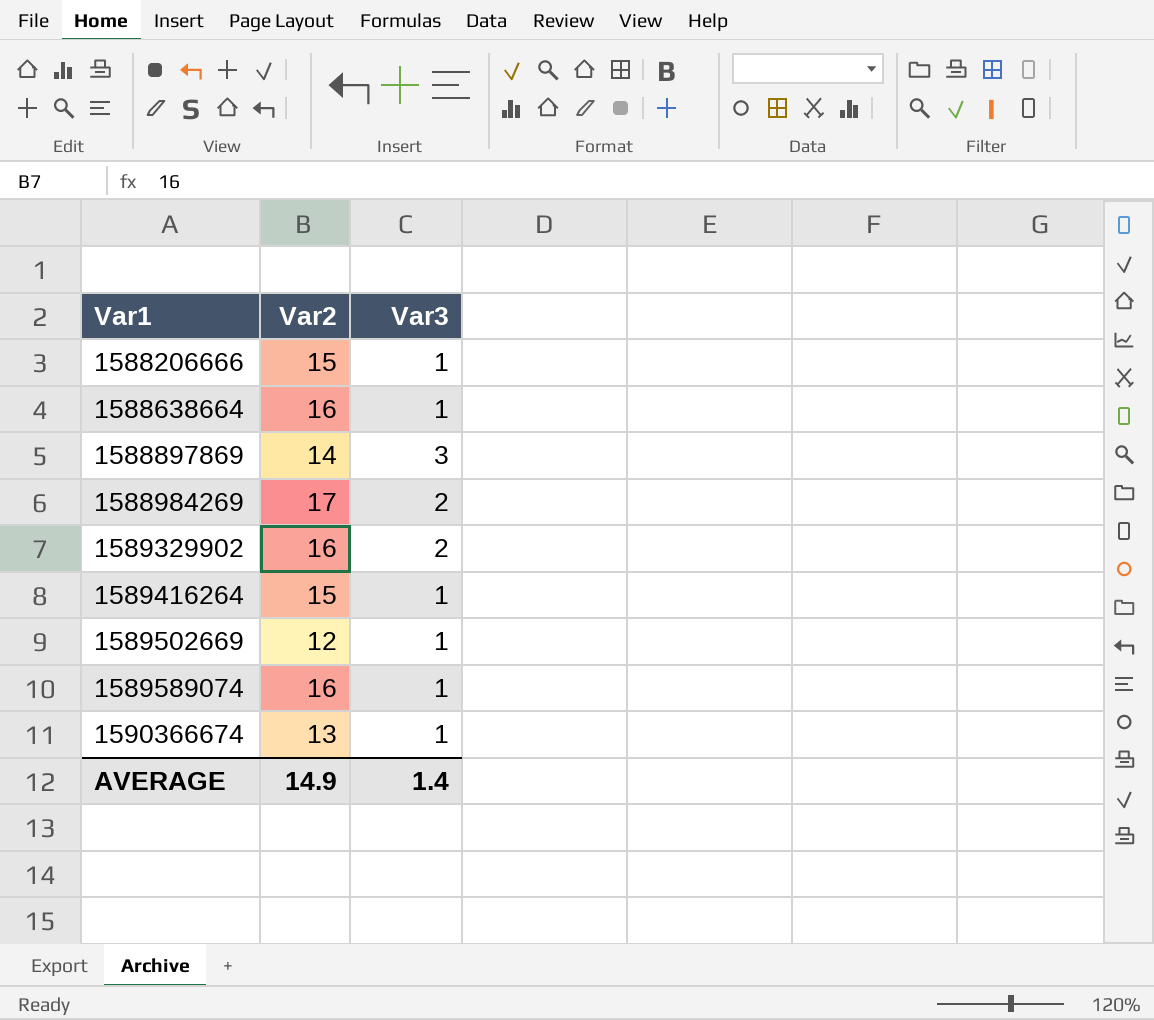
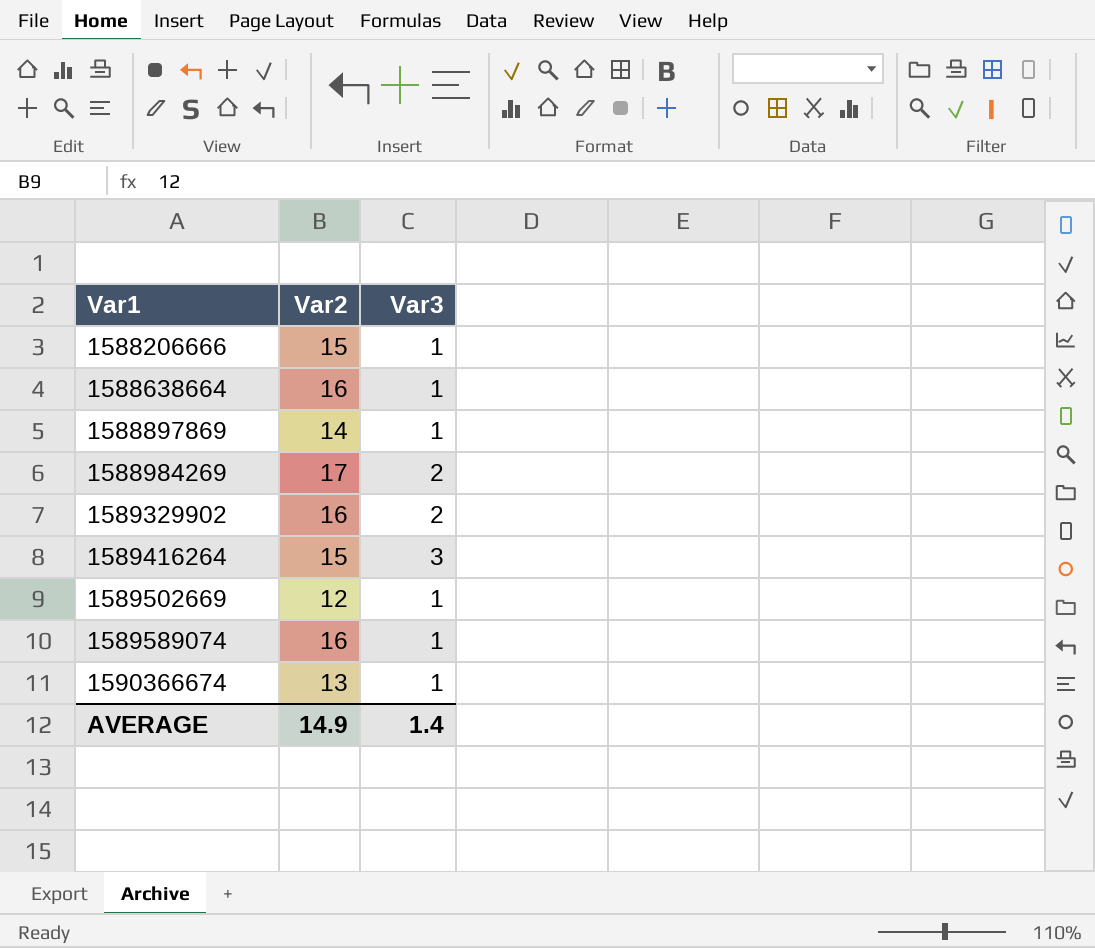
1588897869 | Var3: 3 -> 1
1589416264 | Var3: 1 -> 3

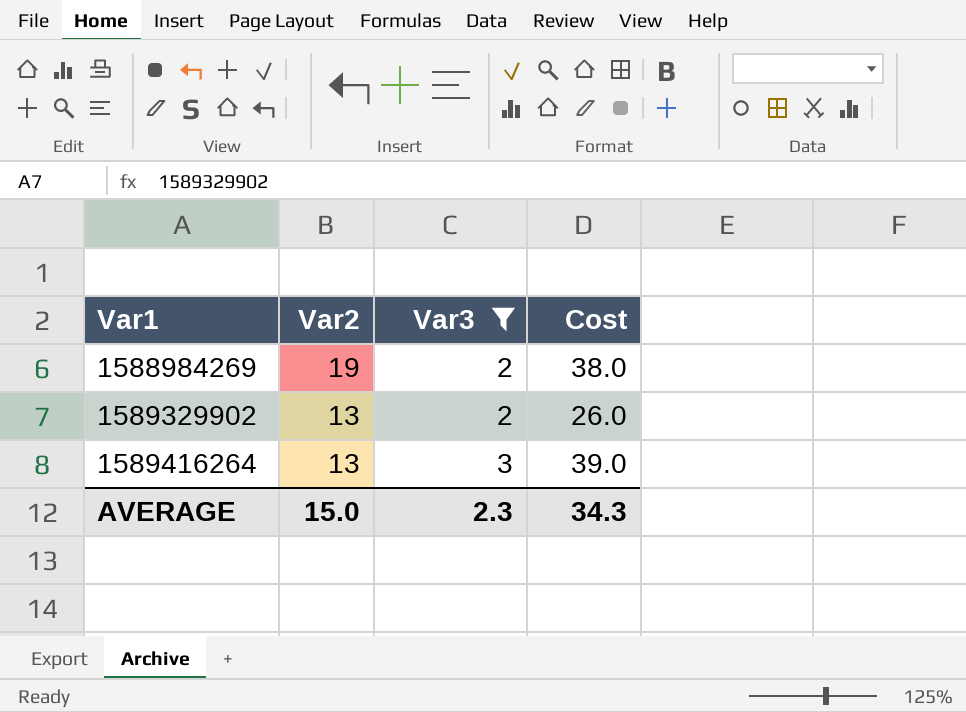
filter: none -> Var3 != 1
column Cost | formula: none -> [Var2] * [Var3]
1588984269 | Var2: 17 -> 19
1589329902 | Var2: 16 -> 13
1589416264 | Var2: 15 -> 13
AVERAGE | Var2: 14.9 -> 15.0
AVERAGE | Var3: 1.4 -> 2.3

